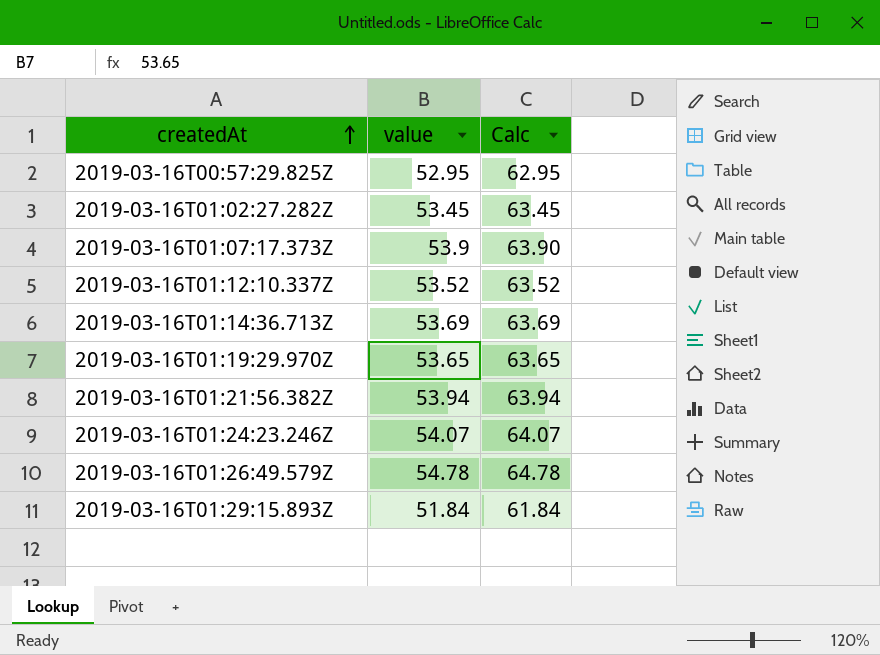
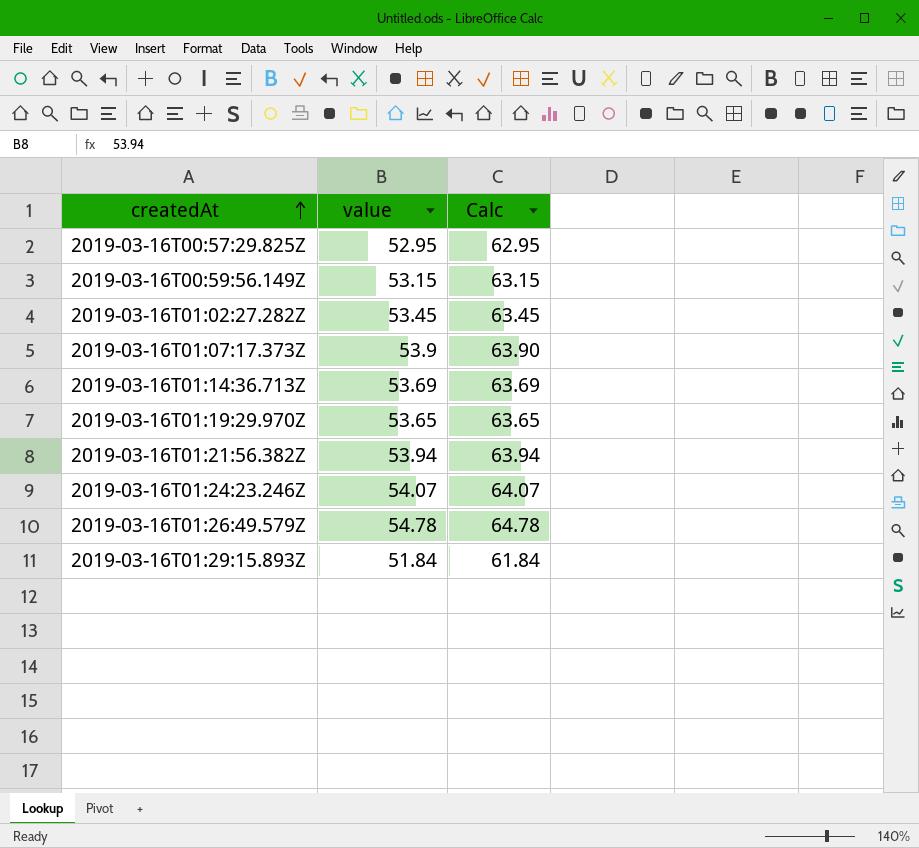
row 2019-03-16T01:12:10.337Z: 53.52 | 63.52 -> none
row 2019-03-16T00:59:56.149Z: none -> 53.15 | 63.15

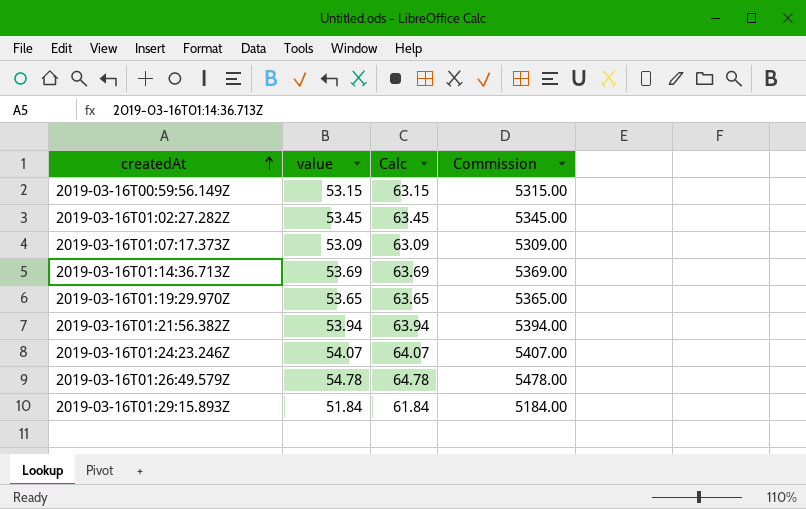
column Commission | formula: none -> [value] * 100
row 2019-03-16T00:57:29.825Z: 52.95 | 62.95 -> none
2019-03-16T01:07:17.373Z | value: 53.9 -> 53.09
2019-03-16T01:07:17.373Z | Calc: 63.90 -> 63.09

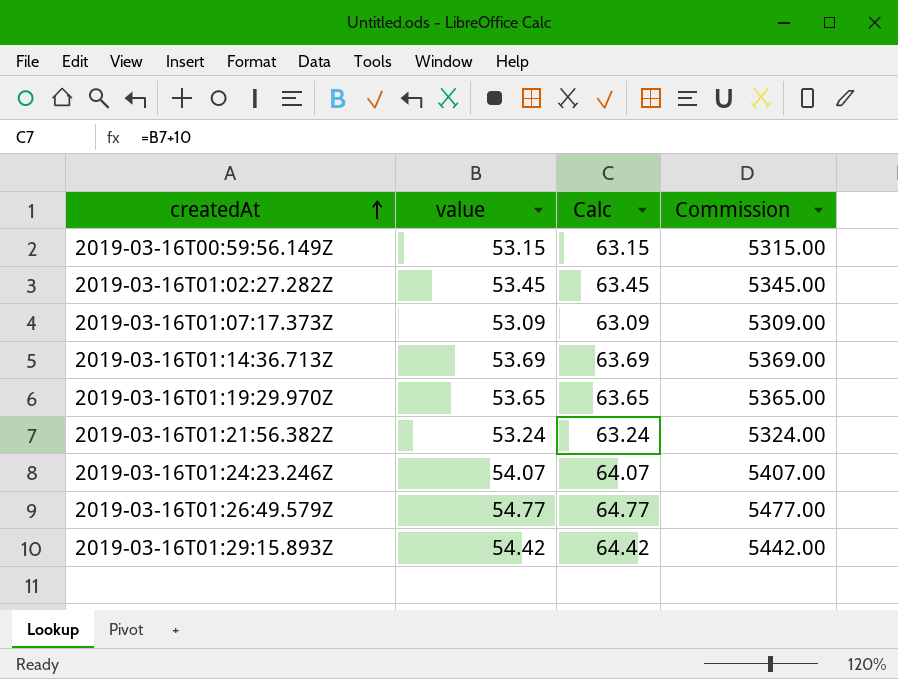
2019-03-16T01:21:56.382Z | value: 53.94 -> 53.24
2019-03-16T01:21:56.382Z | Calc: 63.94 -> 63.24
2019-03-16T01:21:56.382Z | Commission: 5394.00 -> 5324.00
2019-03-16T01:26:49.579Z | value: 54.78 -> 54.77
2019-03-16T01:26:49.579Z | Calc: 64.78 -> 64.77
2019-03-16T01:26:49.579Z | Commission: 5478.00 -> 5477.00
2019-03-16T01:29:15.893Z | value: 51.84 -> 54.42
2019-03-16T01:29:15.893Z | Calc: 61.84 -> 64.42
2019-03-16T01:29:15.893Z | Commission: 5184.00 -> 5442.00

